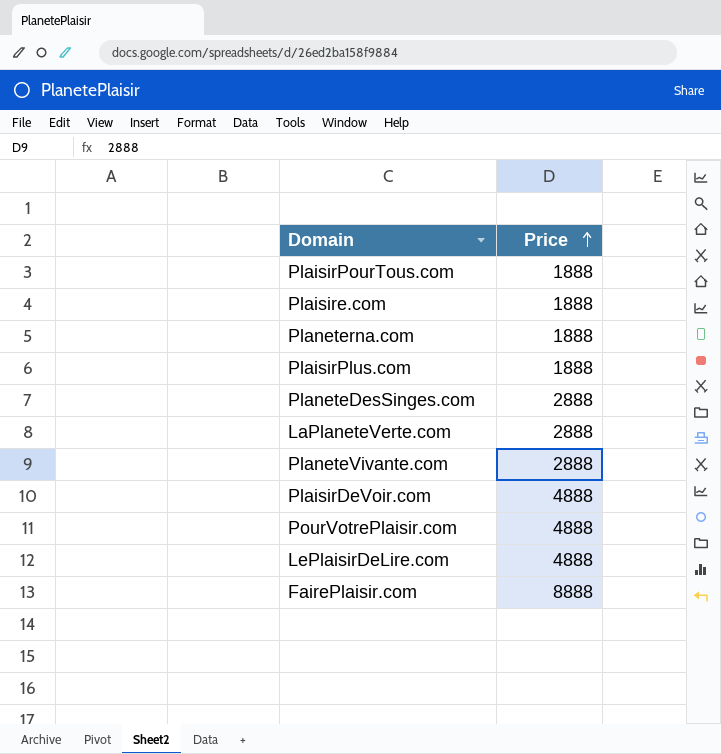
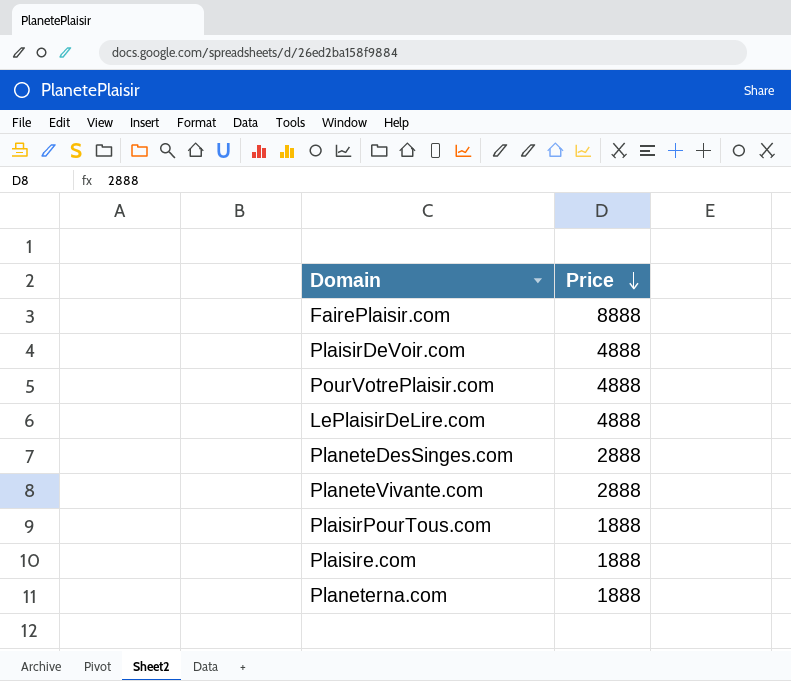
row order: Price ascending -> Price descending
row PlaisirPlus.com: 1888 -> none
row LaPlaneteVerte.com: 2888 -> none

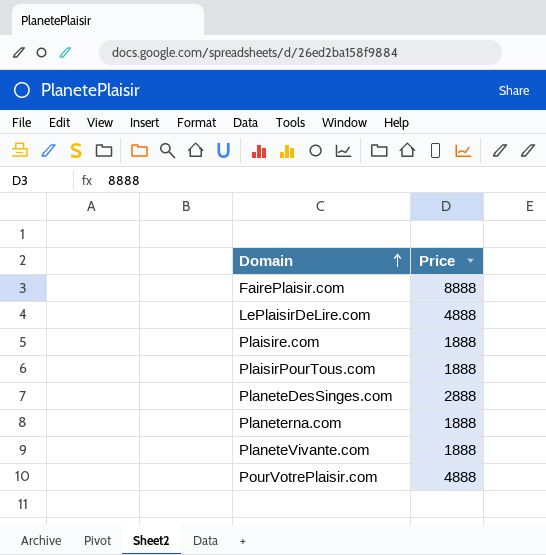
row order: Price descending -> Domain ascending
row PlaisirDeVoir.com: 4888 -> none
PlaneteVivante.com | Price: 2888 -> 1888

